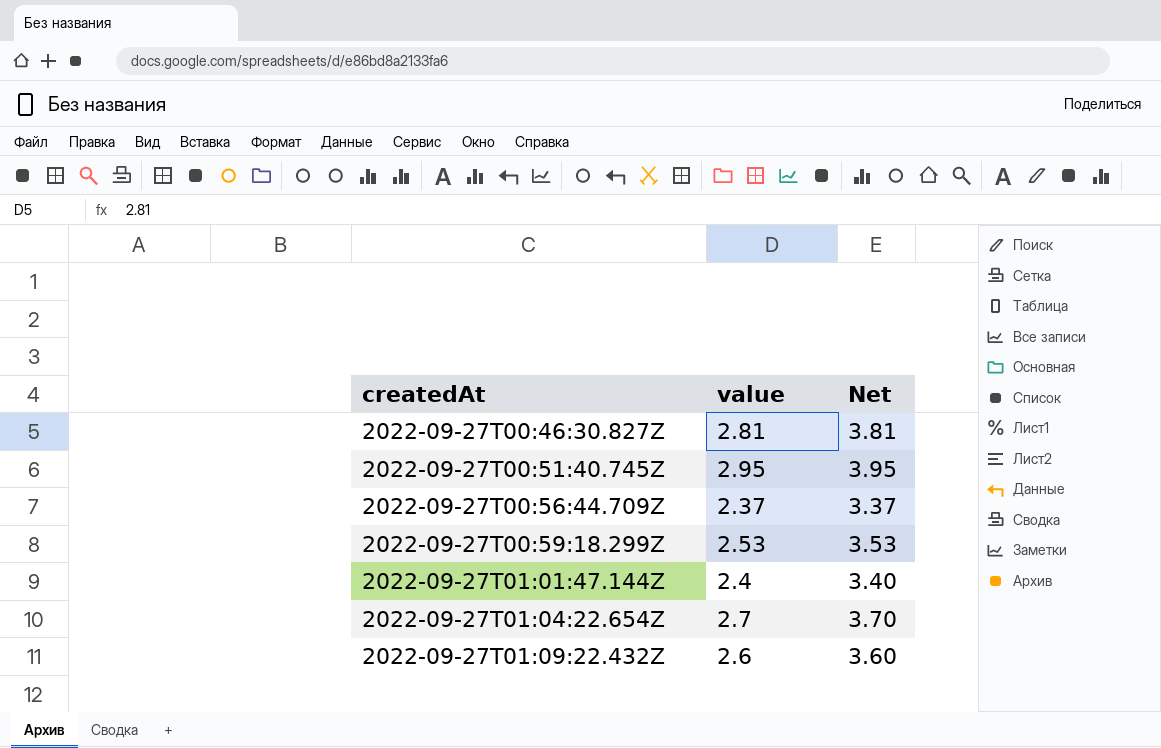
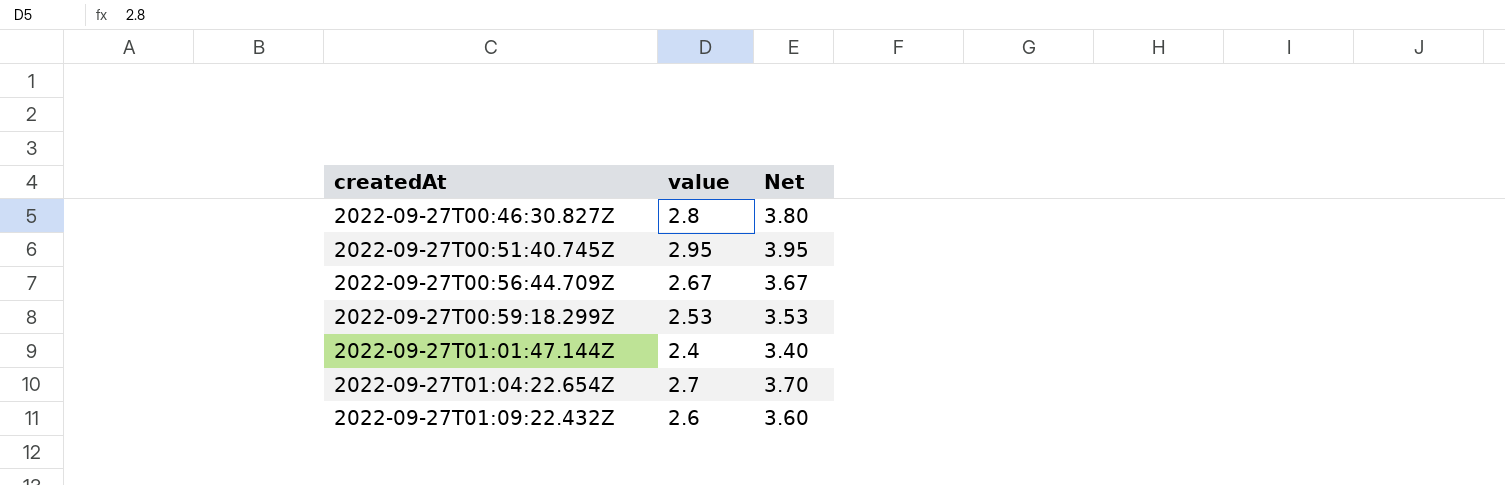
2022-09-27T00:46:30.827Z | value: 2.81 -> 2.8
2022-09-27T00:46:30.827Z | Net: 3.81 -> 3.80
2022-09-27T00:56:44.709Z | value: 2.37 -> 2.67
2022-09-27T00:56:44.709Z | Net: 3.37 -> 3.67

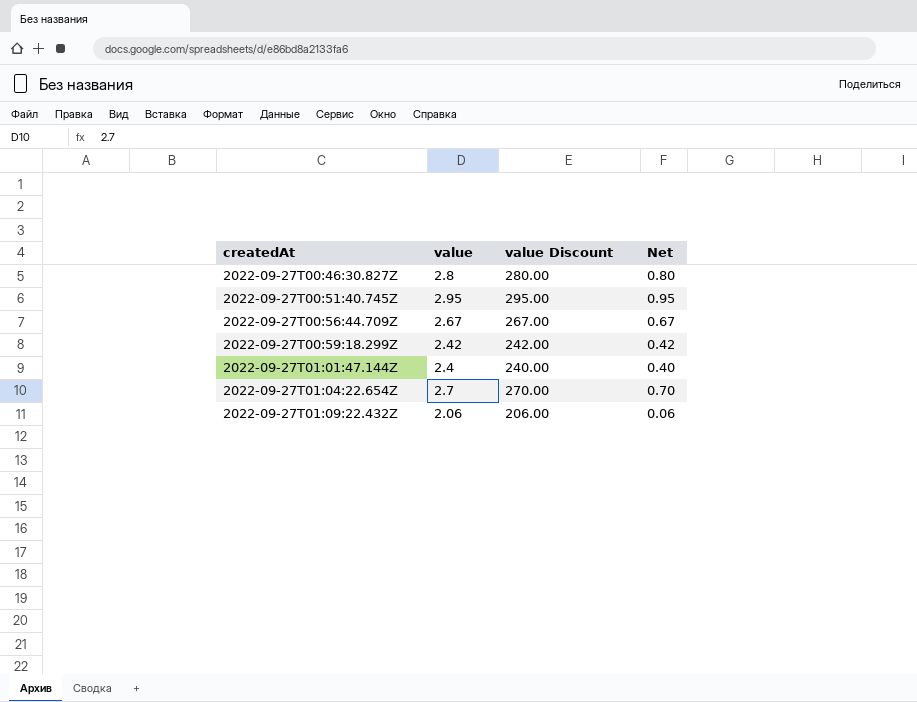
column value Discount | formula: none -> [value] * 100
column Net | formula: [value] + 1 -> [value] - 2
2022-09-27T00:59:18.299Z | value: 2.53 -> 2.42
2022-09-27T01:09:22.432Z | value: 2.6 -> 2.06

